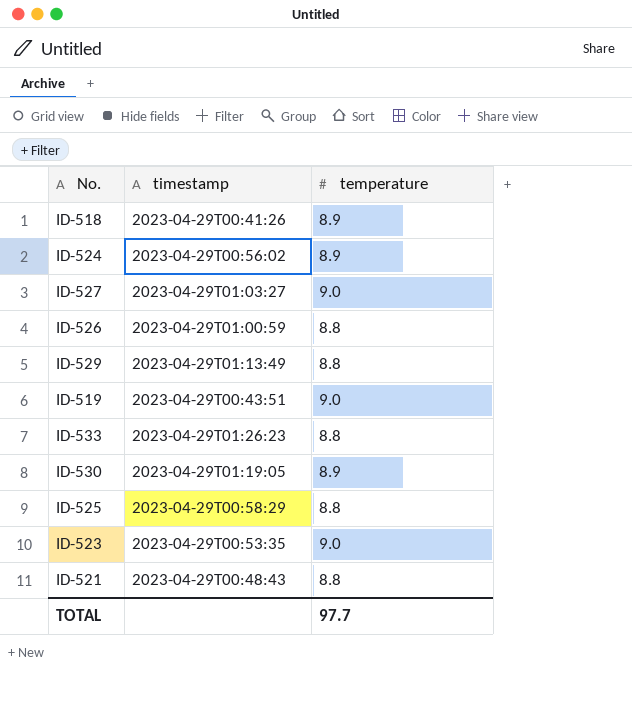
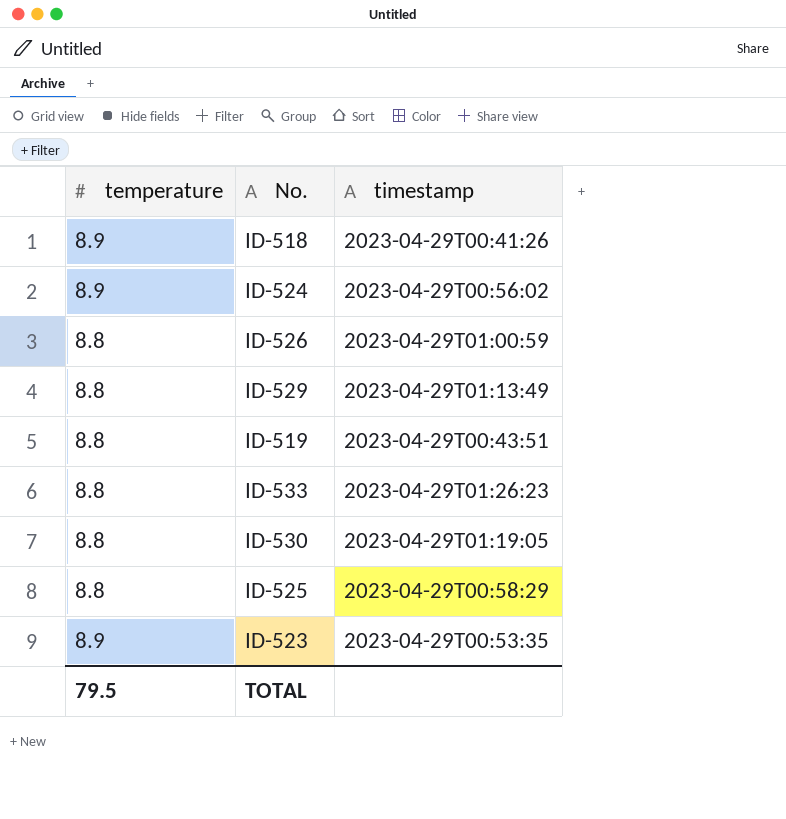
column temperature | position: 3 -> 1
row ID-527: 2023-04-29T01:03:27 | 9.0 -> none
row ID-521: 2023-04-29T00:48:43 | 8.8 -> none
ID-519 | temperature: 9.0 -> 8.8
ID-530 | temperature: 8.9 -> 8.8
ID-523 | temperature: 9.0 -> 8.9
TOTAL | temperature: 97.7 -> 79.5

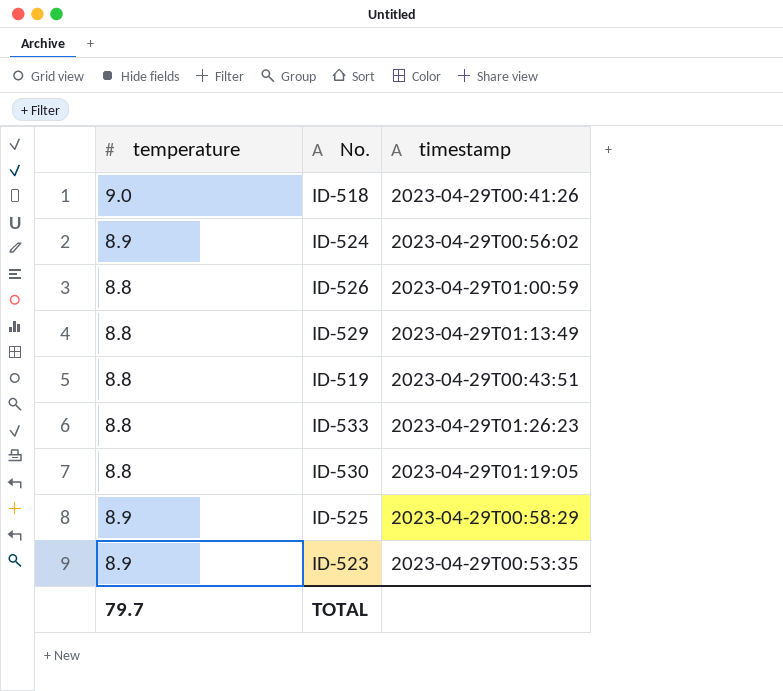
ID-518 | temperature: 8.9 -> 9.0
ID-525 | temperature: 8.8 -> 8.9
TOTAL | temperature: 79.5 -> 79.7

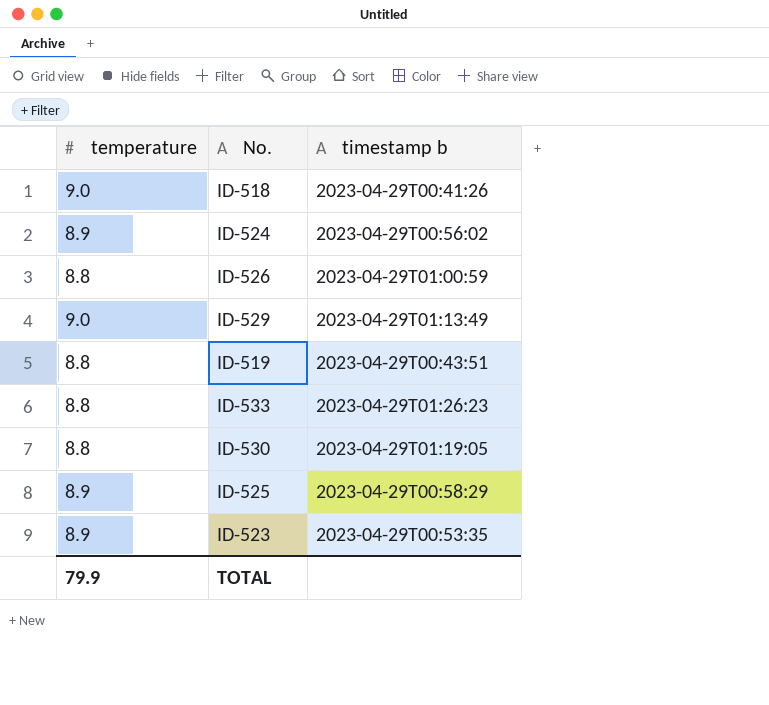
column name: timestamp -> timestamp b
ID-529 | temperature: 8.8 -> 9.0
TOTAL | temperature: 79.7 -> 79.9

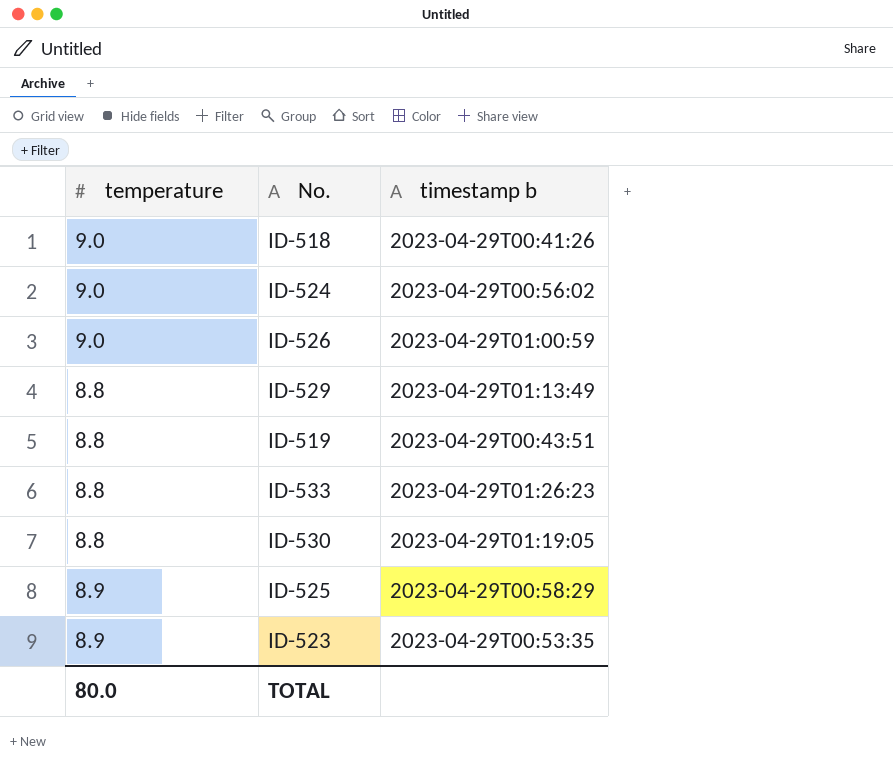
ID-524 | temperature: 8.9 -> 9.0
ID-526 | temperature: 8.8 -> 9.0
ID-529 | temperature: 9.0 -> 8.8
TOTAL | temperature: 79.9 -> 80.0

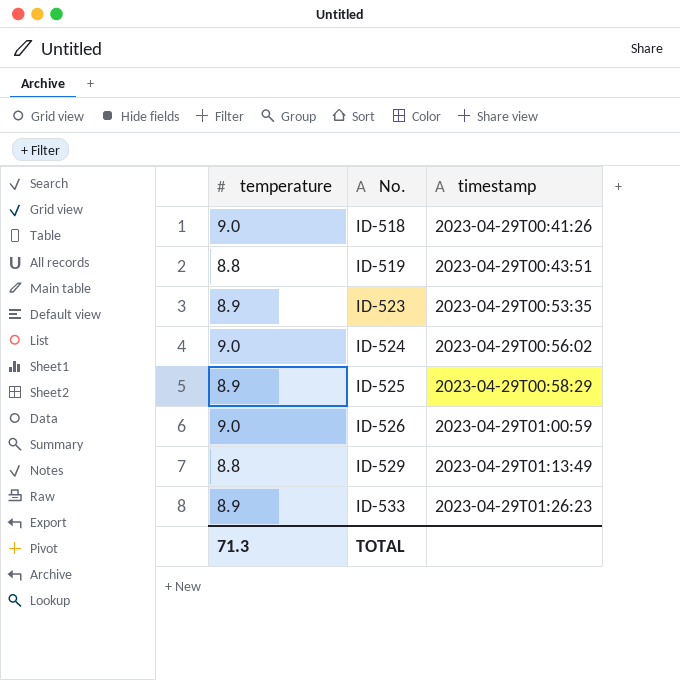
row order: none -> No. ascending
column name: timestamp b -> timestamp
row ID-530: 8.8 | 2023-04-29T01:19:05 -> none
ID-533 | temperature: 8.8 -> 8.9
TOTAL | temperature: 80.0 -> 71.3

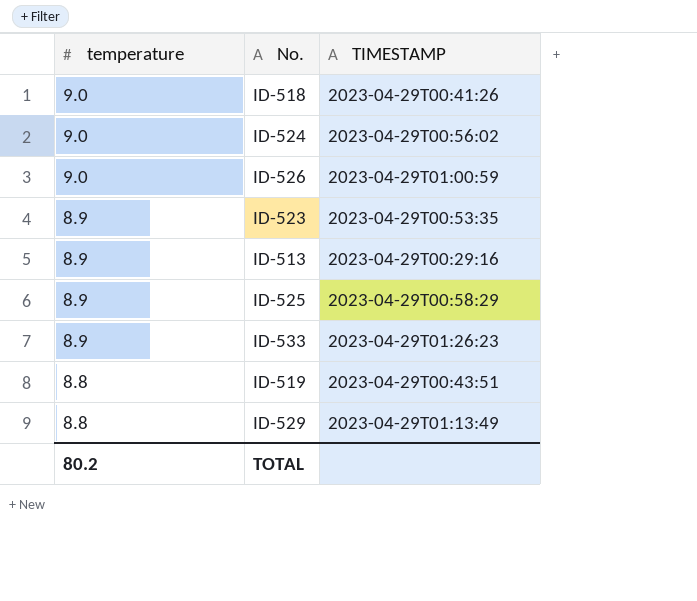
row order: No. ascending -> temperature descending
column name: timestamp -> TIMESTAMP
row ID-513: none -> 8.9 | 2023-04-29T00:29:16
TOTAL | temperature: 71.3 -> 80.2

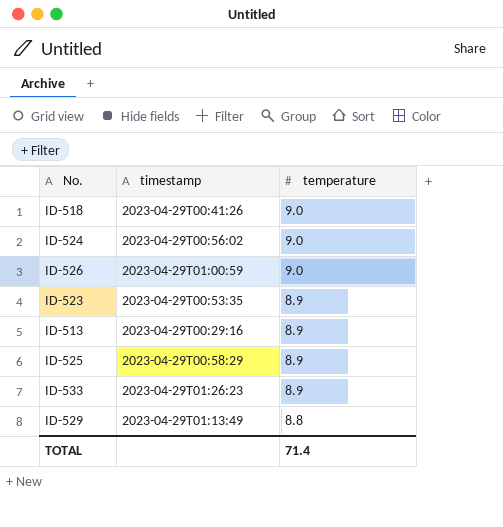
column name: TIMESTAMP -> timestamp
column temperature | position: 1 -> 3
row ID-519: 8.8 | 2023-04-29T00:43:51 -> none
TOTAL | temperature: 80.2 -> 71.4

